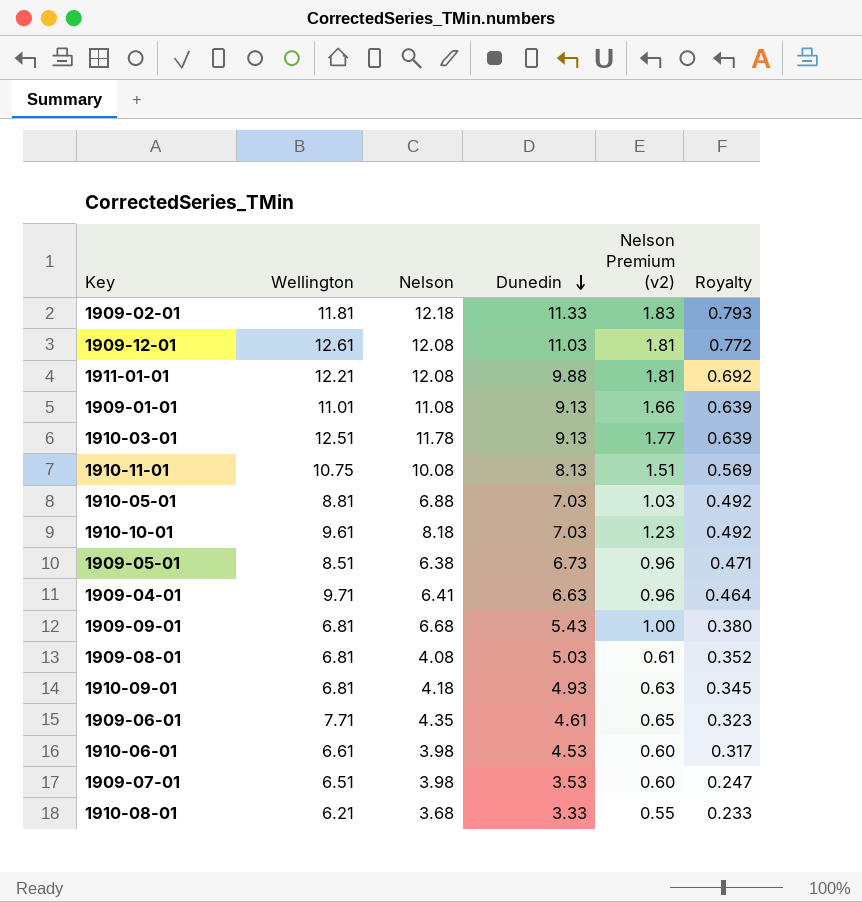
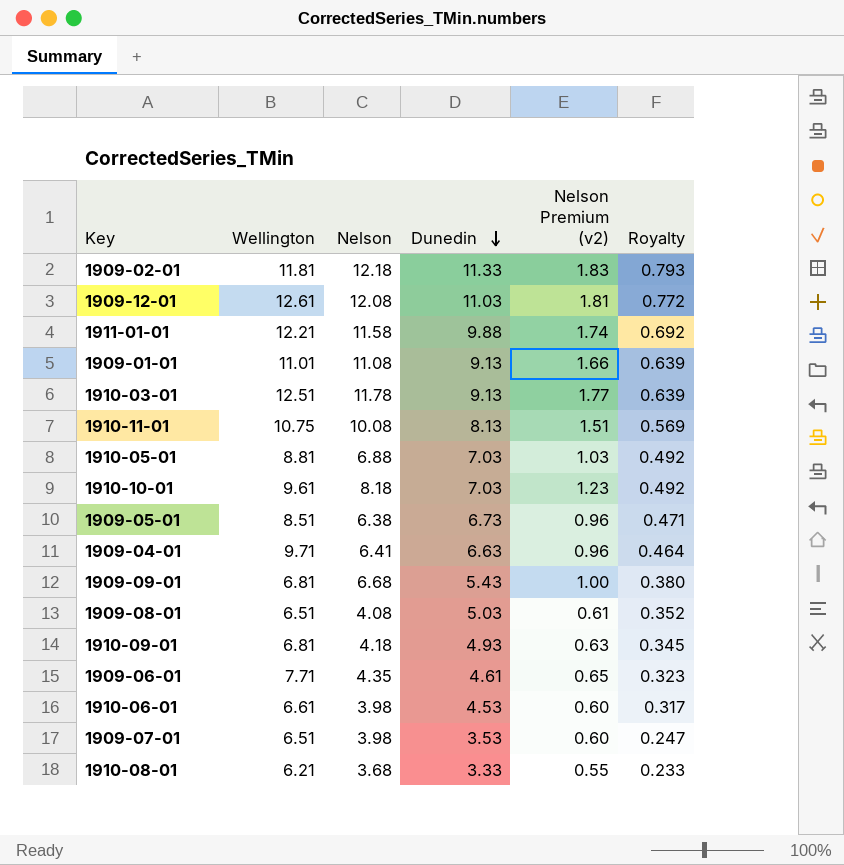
1911-01-01 | Nelson: 12.08 -> 11.58
1911-01-01 | Nelson Premium (v2): 1.81 -> 1.74
1909-08-01 | Wellington: 6.81 -> 6.51

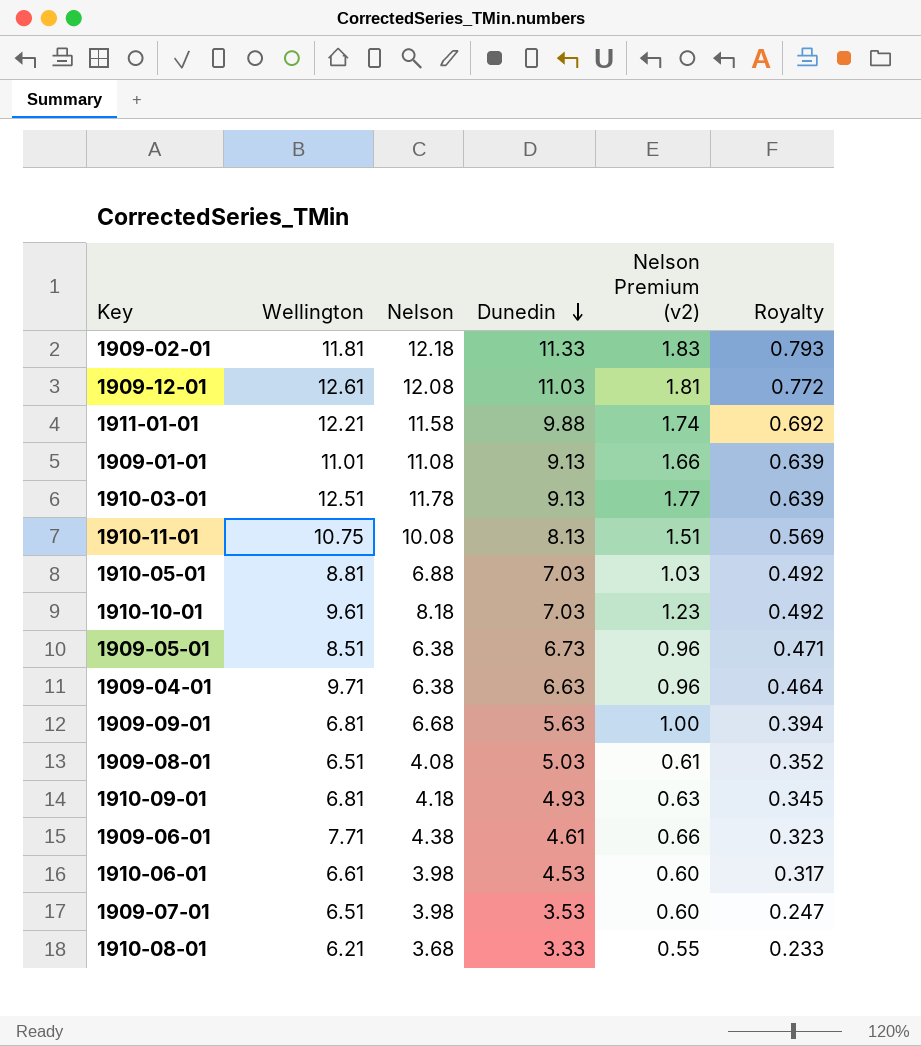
1909-04-01 | Nelson: 6.41 -> 6.38
1909-09-01 | Dunedin: 5.43 -> 5.63
1909-09-01 | Royalty: 0.380 -> 0.394
1909-06-01 | Nelson: 4.35 -> 4.38
1909-06-01 | Nelson Premium (v2): 0.65 -> 0.66

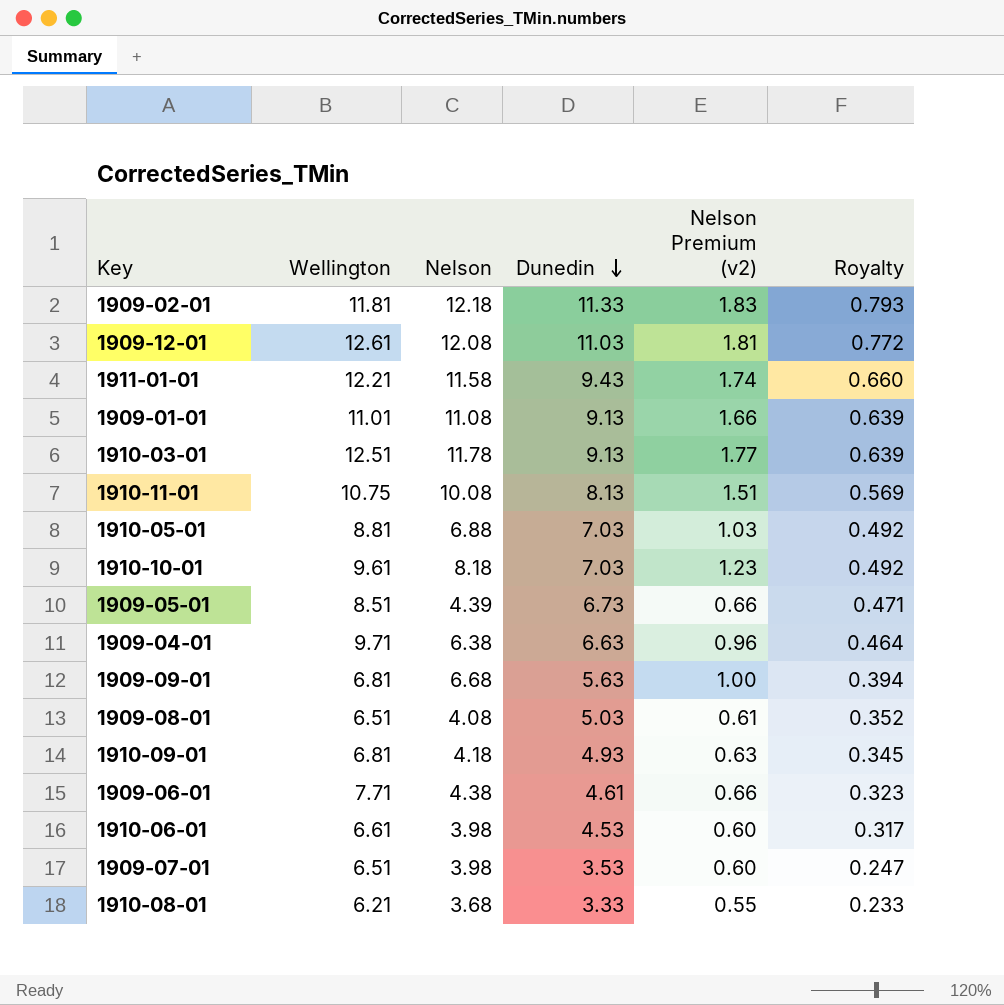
1911-01-01 | Dunedin: 9.88 -> 9.43
1911-01-01 | Royalty: 0.692 -> 0.660
1909-05-01 | Nelson: 6.38 -> 4.39
1909-05-01 | Nelson Premium (v2): 0.96 -> 0.66

